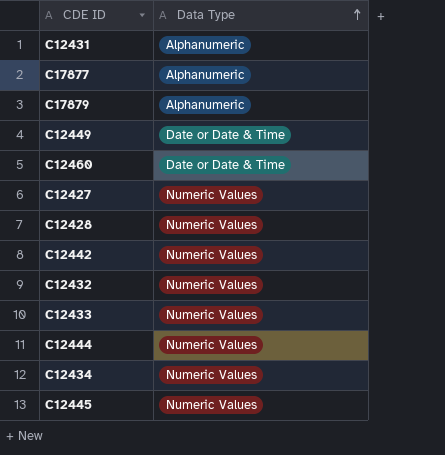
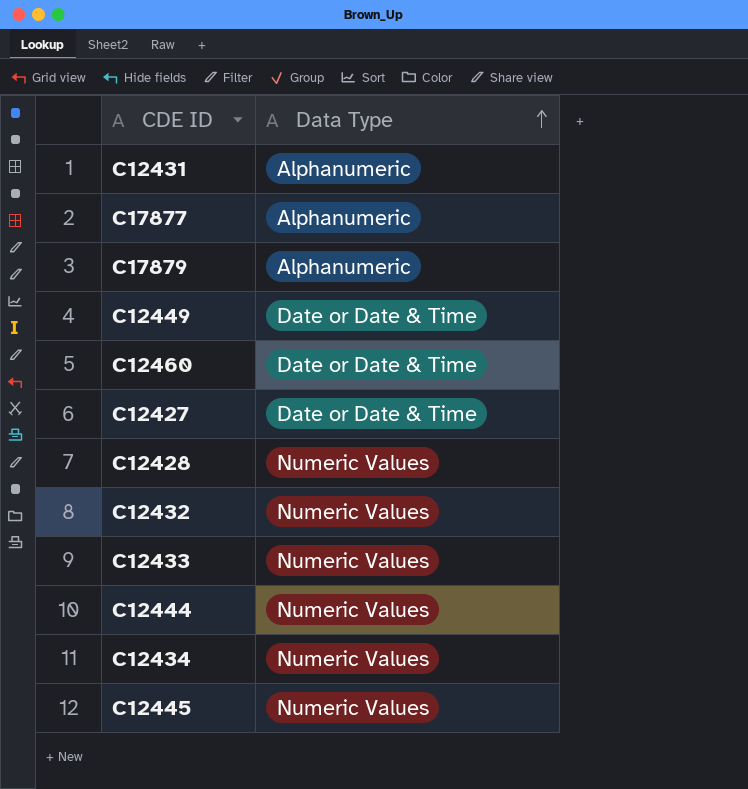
row C12442: Numeric Values -> none
C12427 | Data Type: Numeric Values -> Date or Date & Time

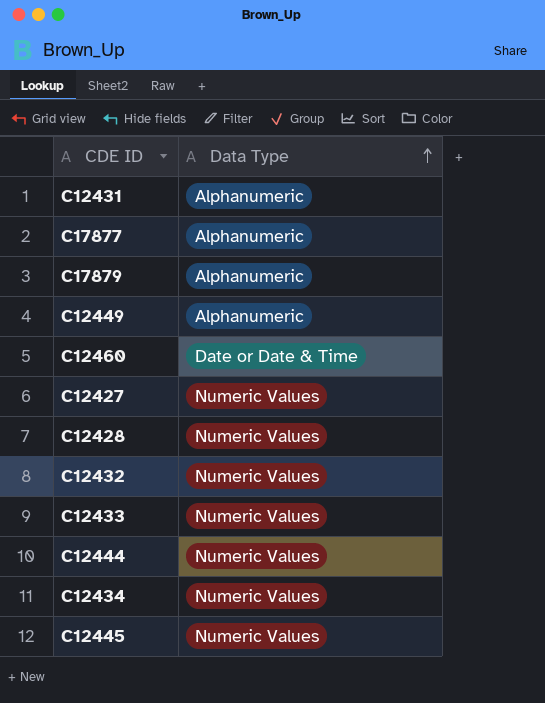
C12449 | Data Type: Date or Date & Time -> Alphanumeric
C12427 | Data Type: Date or Date & Time -> Numeric Values

